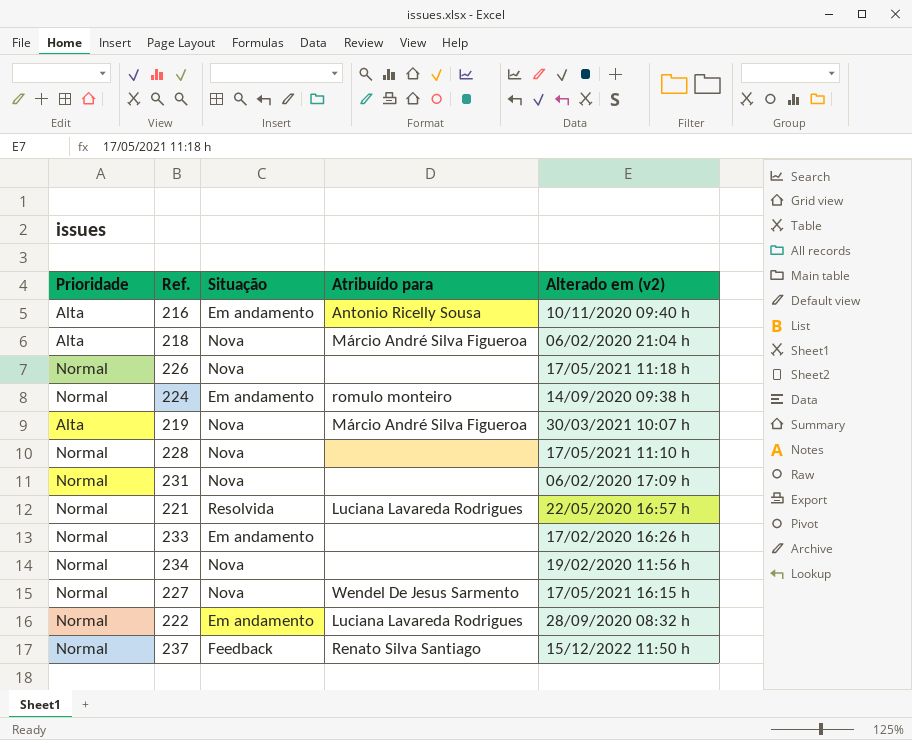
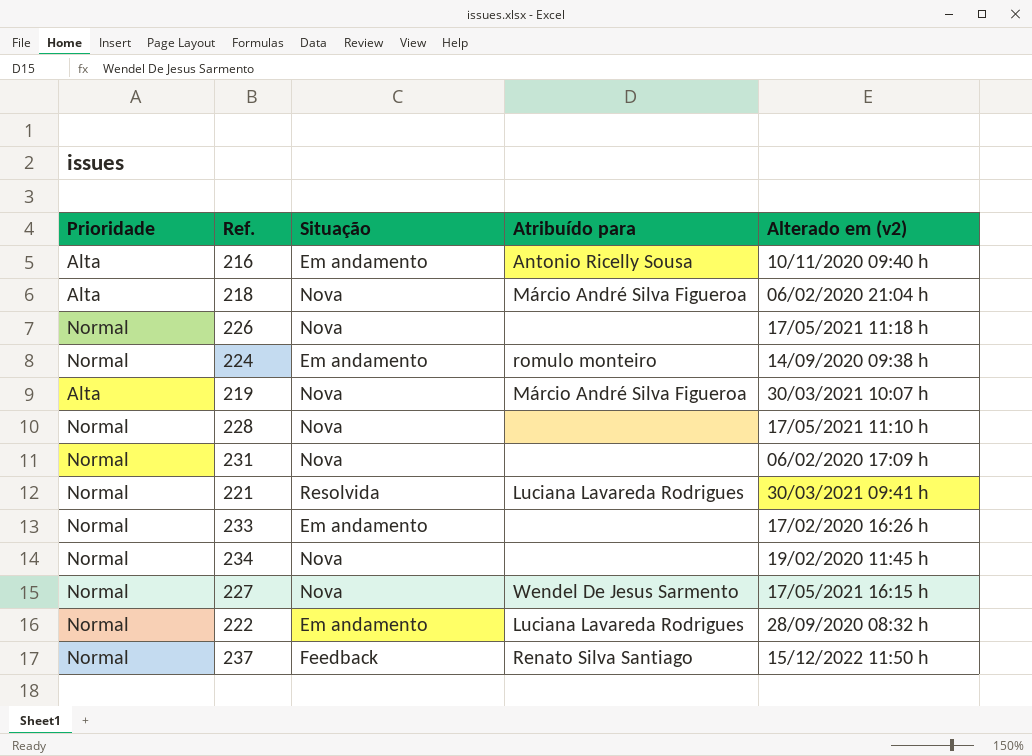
221 | Alterado em (v2): 22/05/2020 16:57 h -> 30/03/2021 09:41 h
234 | Alterado em (v2): 19/02/2020 11:56 h -> 19/02/2020 11:45 h

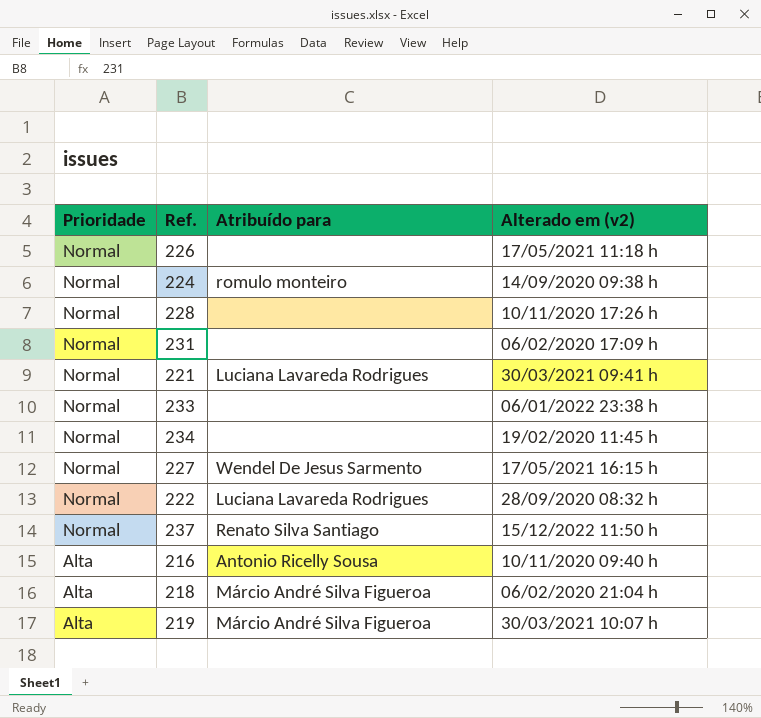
row order: none -> Prioridade descending
column Situação | position: 3 -> none
228 | Alterado em (v2): 17/05/2021 11:10 h -> 10/11/2020 17:26 h
233 | Alterado em (v2): 17/02/2020 16:26 h -> 06/01/2022 23:38 h

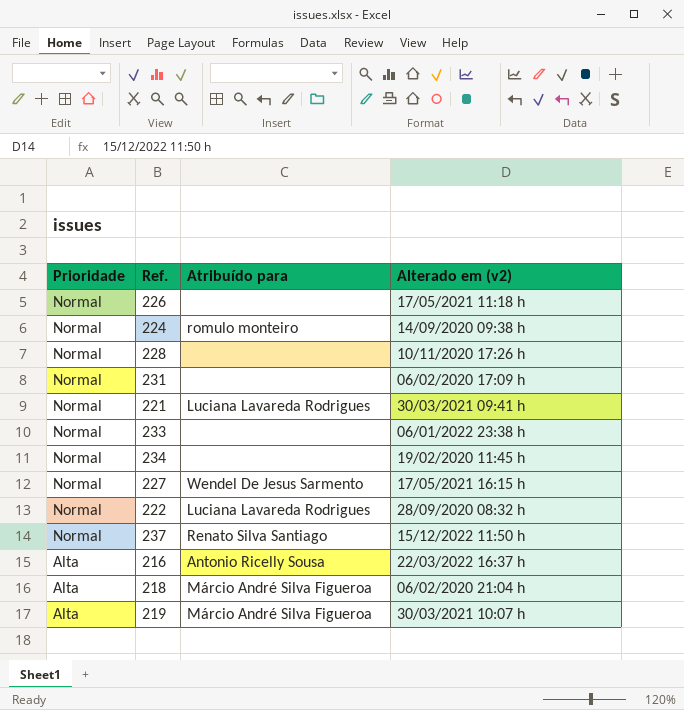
216 | Alterado em (v2): 10/11/2020 09:40 h -> 22/03/2022 16:37 h

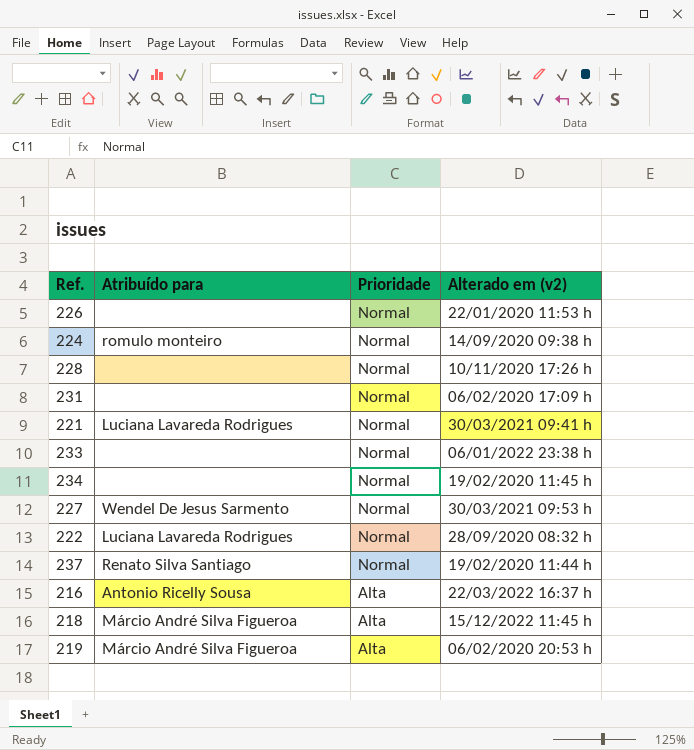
column Prioridade | position: 1 -> 3
226 | Alterado em (v2): 17/05/2021 11:18 h -> 22/01/2020 11:53 h
227 | Alterado em (v2): 17/05/2021 16:15 h -> 30/03/2021 09:53 h
237 | Alterado em (v2): 15/12/2022 11:50 h -> 19/02/2020 11:44 h
218 | Alterado em (v2): 06/02/2020 21:04 h -> 15/12/2022 11:45 h
219 | Alterado em (v2): 30/03/2021 10:07 h -> 06/02/2020 20:53 h

